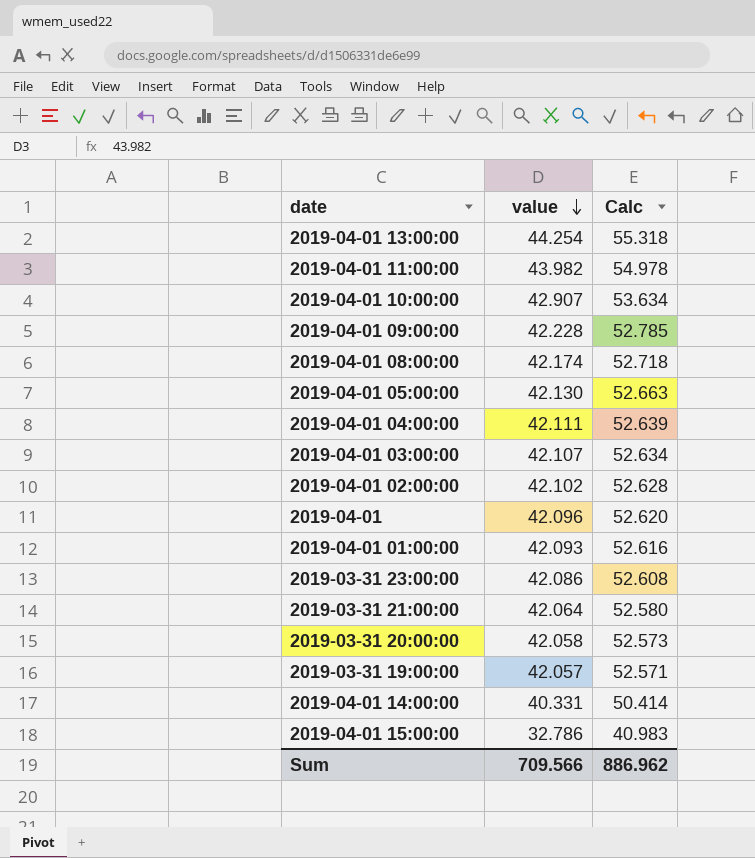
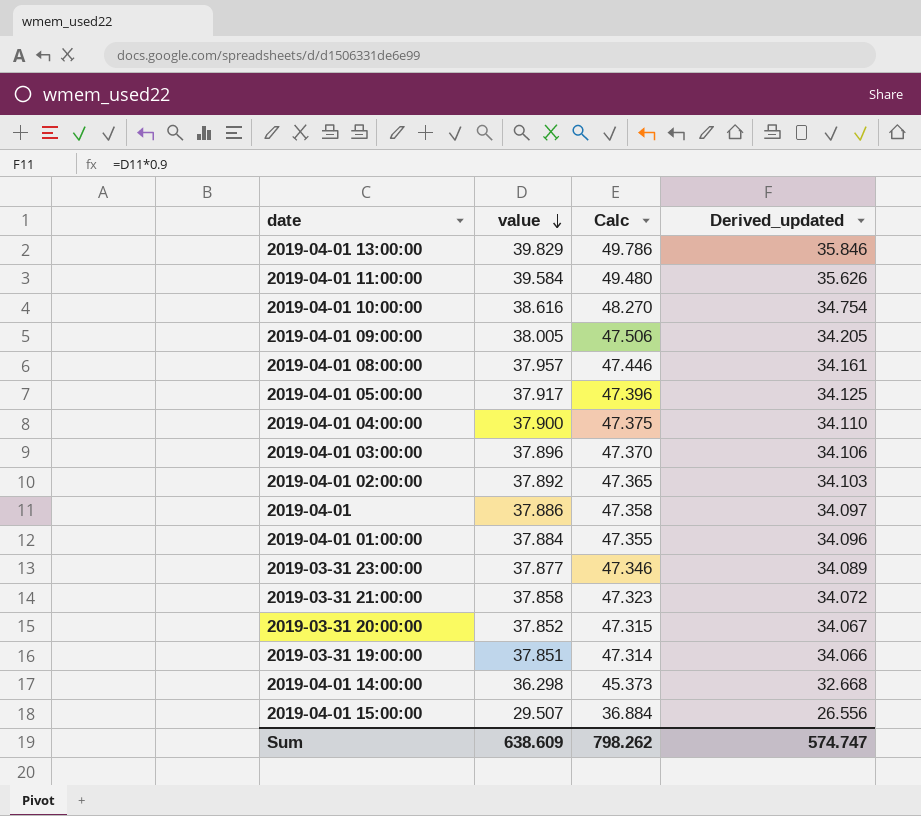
column Derived_updated | formula: none -> [value] * 0.9
2019-04-01 13:00:00 | value: 44.254 -> 39.829
2019-04-01 13:00:00 | Calc: 55.318 -> 49.786
2019-04-01 11:00:00 | value: 43.982 -> 39.584
2019-04-01 11:00:00 | Calc: 54.978 -> 49.480
2019-04-01 10:00:00 | value: 42.907 -> 38.616
2019-04-01 10:00:00 | Calc: 53.634 -> 48.270
2019-04-01 09:00:00 | value: 42.228 -> 38.005
2019-04-01 09:00:00 | Calc: 52.785 -> 47.506
2019-04-01 08:00:00 | value: 42.174 -> 37.957
2019-04-01 08:00:00 | Calc: 52.718 -> 47.446
2019-04-01 05:00:00 | value: 42.130 -> 37.917
2019-04-01 05:00:00 | Calc: 52.663 -> 47.396
2019-04-01 04:00:00 | value: 42.111 -> 37.900
2019-04-01 04:00:00 | Calc: 52.639 -> 47.375
2019-04-01 03:00:00 | value: 42.107 -> 37.896
2019-04-01 03:00:00 | Calc: 52.634 -> 47.370
2019-04-01 02:00:00 | value: 42.102 -> 37.892
2019-04-01 02:00:00 | Calc: 52.628 -> 47.365
2019-04-01 | value: 42.096 -> 37.886
2019-04-01 | Calc: 52.620 -> 47.358
2019-04-01 01:00:00 | value: 42.093 -> 37.884
2019-04-01 01:00:00 | Calc: 52.616 -> 47.355
2019-03-31 23:00:00 | value: 42.086 -> 37.877
2019-03-31 23:00:00 | Calc: 52.608 -> 47.346
2019-03-31 21:00:00 | value: 42.064 -> 37.858
2019-03-31 21:00:00 | Calc: 52.580 -> 47.323
2019-03-31 20:00:00 | value: 42.058 -> 37.852
2019-03-31 20:00:00 | Calc: 52.573 -> 47.315
2019-03-31 19:00:00 | value: 42.057 -> 37.851
2019-03-31 19:00:00 | Calc: 52.571 -> 47.314
2019-04-01 14:00:00 | value: 40.331 -> 36.298
2019-04-01 14:00:00 | Calc: 50.414 -> 45.373
2019-04-01 15:00:00 | value: 32.786 -> 29.507
2019-04-01 15:00:00 | Calc: 40.983 -> 36.884
Sum | value: 709.566 -> 638.609
Sum | Calc: 886.962 -> 798.262

